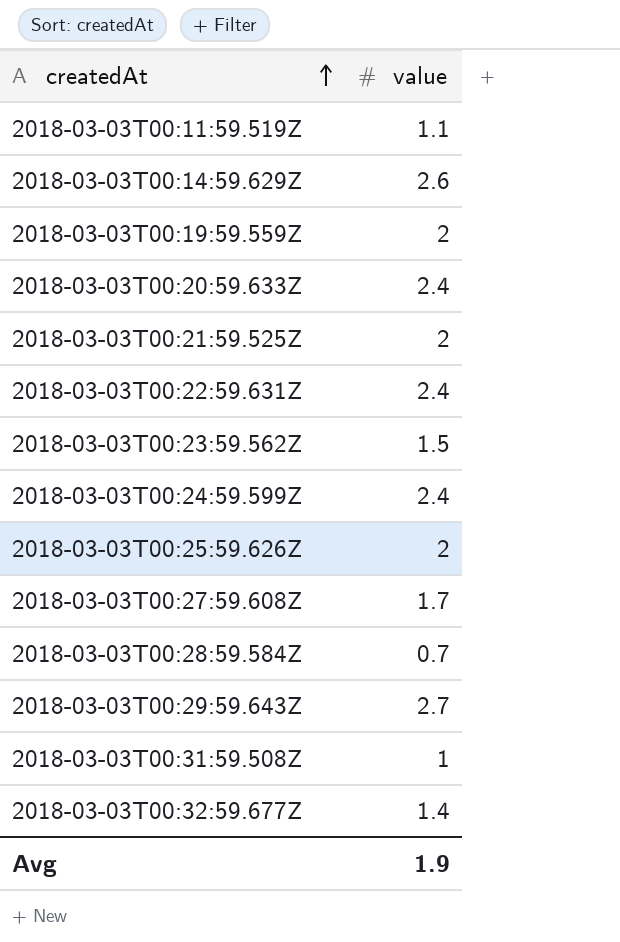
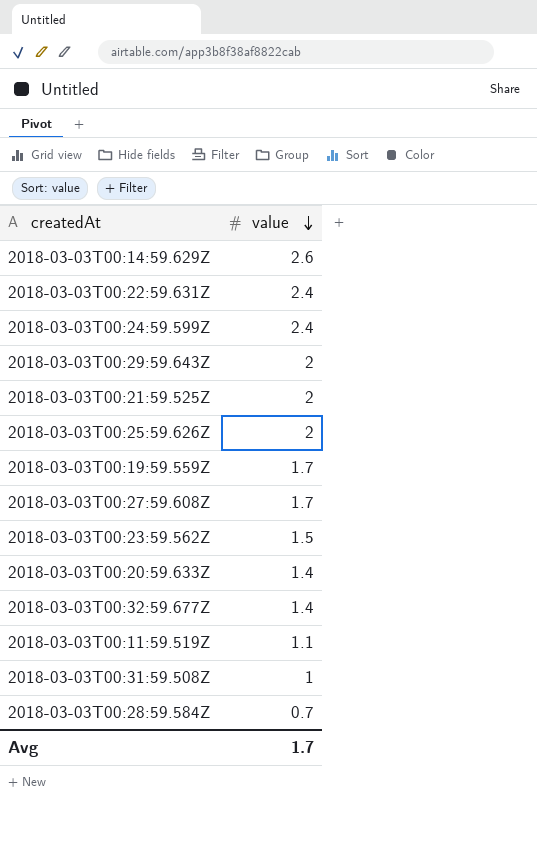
row order: createdAt ascending -> value descending
2018-03-03T00:29:59.643Z | value: 2.7 -> 2
2018-03-03T00:19:59.559Z | value: 2 -> 1.7
2018-03-03T00:20:59.633Z | value: 2.4 -> 1.4
Avg | value: 1.9 -> 1.7

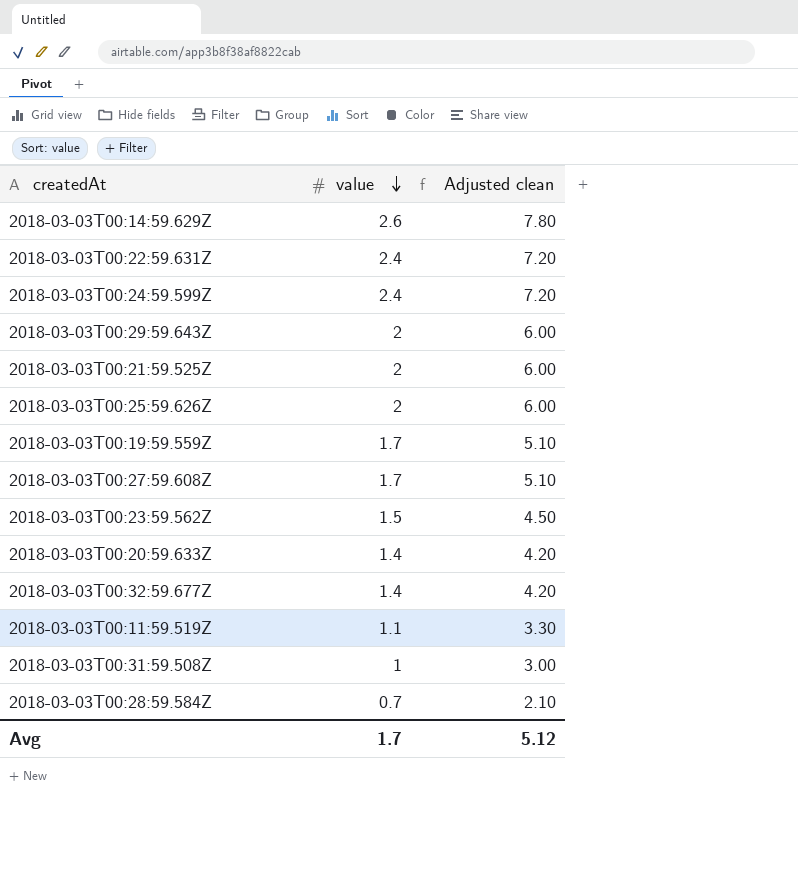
column Adjusted clean | formula: none -> [value] * 3

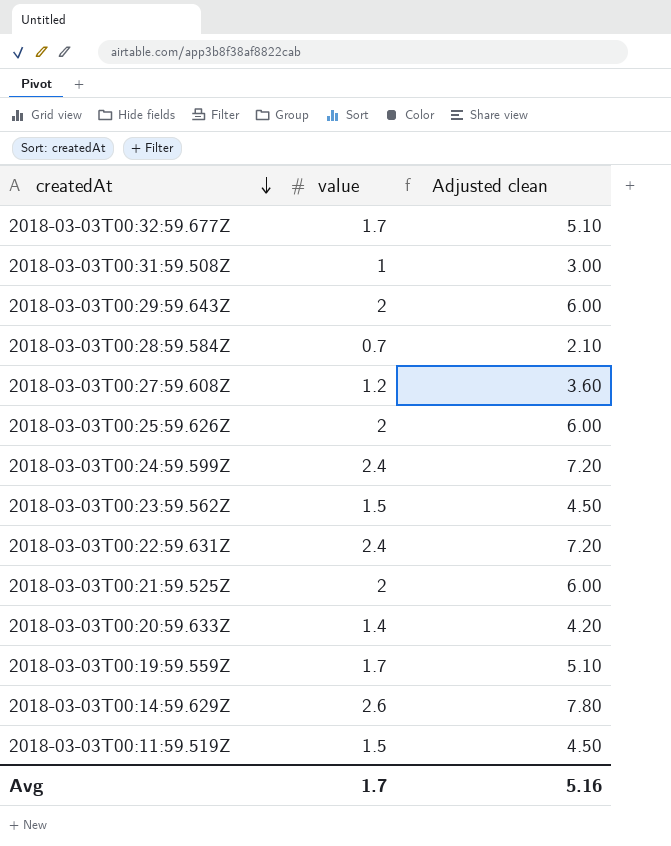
row order: value descending -> createdAt descending
2018-03-03T00:32:59.677Z | value: 1.4 -> 1.7
2018-03-03T00:32:59.677Z | Adjusted clean: 4.20 -> 5.10
2018-03-03T00:27:59.608Z | value: 1.7 -> 1.2
2018-03-03T00:27:59.608Z | Adjusted clean: 5.10 -> 3.60
2018-03-03T00:11:59.519Z | value: 1.1 -> 1.5
2018-03-03T00:11:59.519Z | Adjusted clean: 3.30 -> 4.50
Avg | Adjusted clean: 5.12 -> 5.16

